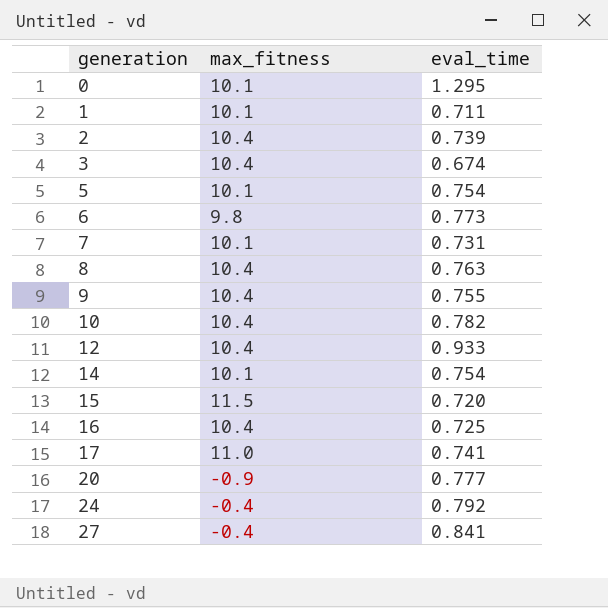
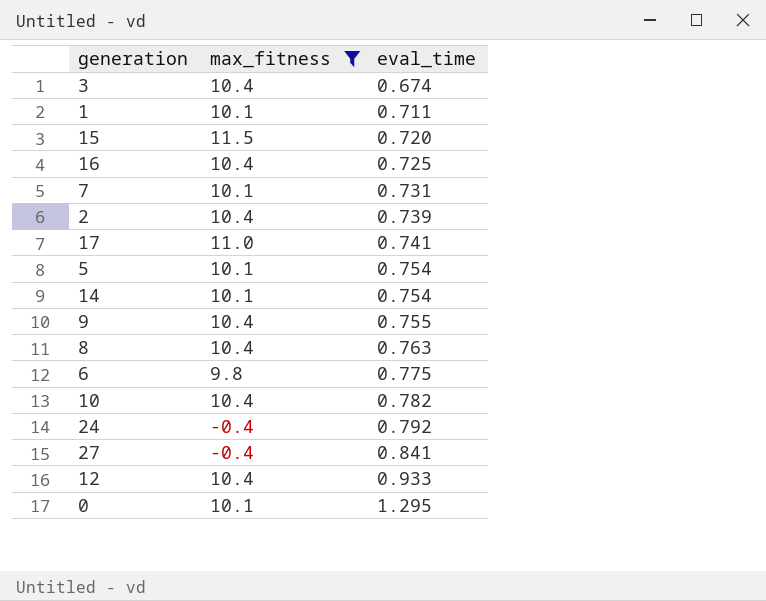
filter: none -> max_fitness != -0.9
row order: generation ascending -> eval_time ascending
6 | eval_time: 0.773 -> 0.775

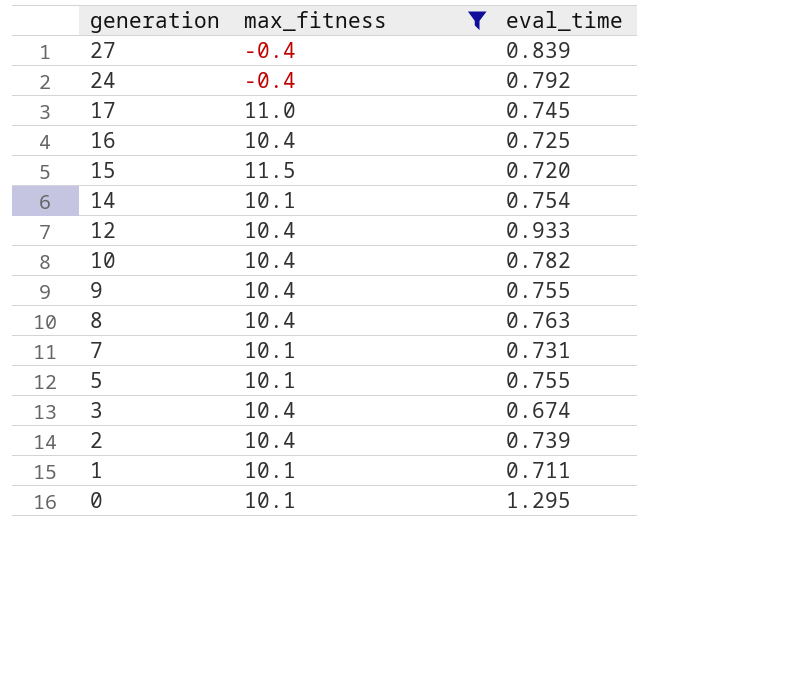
row order: eval_time ascending -> generation descending
row 6: 9.8 | 0.775 -> none
27 | eval_time: 0.841 -> 0.839
17 | eval_time: 0.741 -> 0.745
5 | eval_time: 0.754 -> 0.755

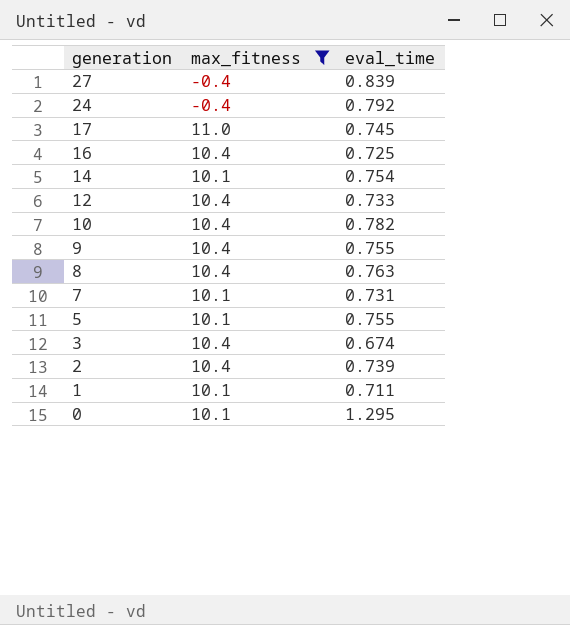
row 15: 11.5 | 0.720 -> none
12 | eval_time: 0.933 -> 0.733

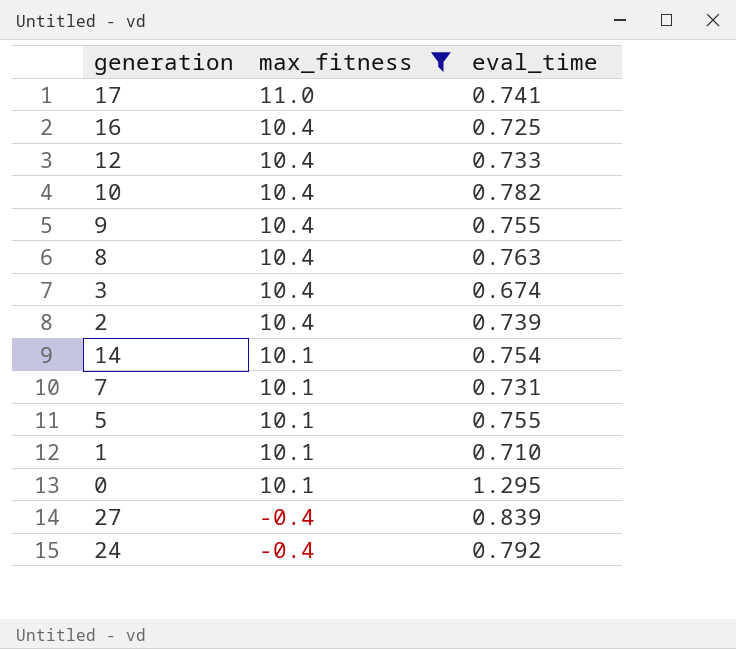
row order: generation descending -> max_fitness descending
17 | eval_time: 0.745 -> 0.741
1 | eval_time: 0.711 -> 0.710

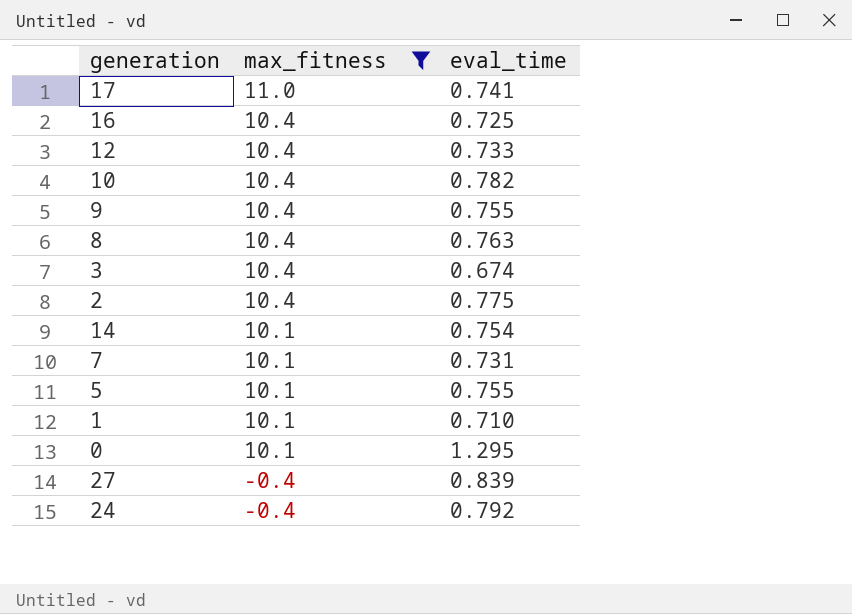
2 | eval_time: 0.739 -> 0.775

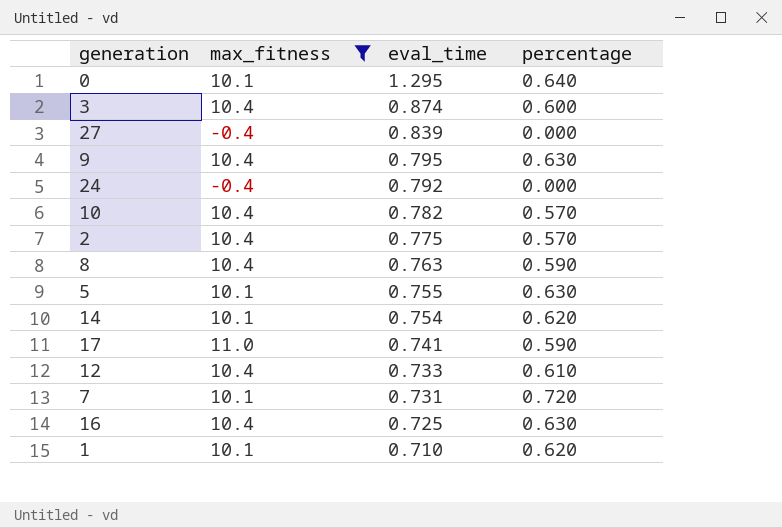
row order: max_fitness descending -> eval_time descending
column percentage | position: none -> 4
3 | eval_time: 0.674 -> 0.874
9 | eval_time: 0.755 -> 0.795

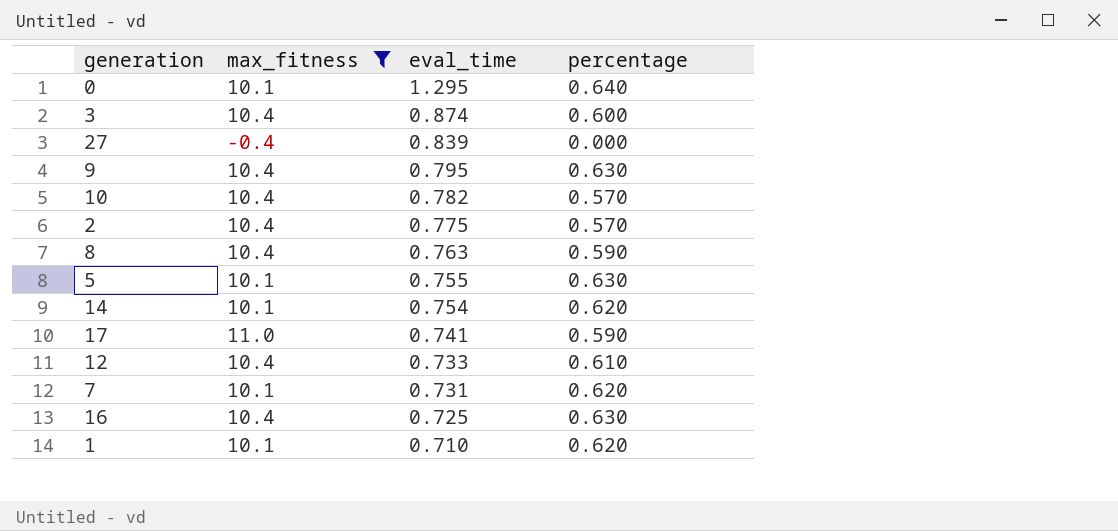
row 24: -0.4 | 0.792 | 0.000 -> none
7 | percentage: 0.720 -> 0.620

